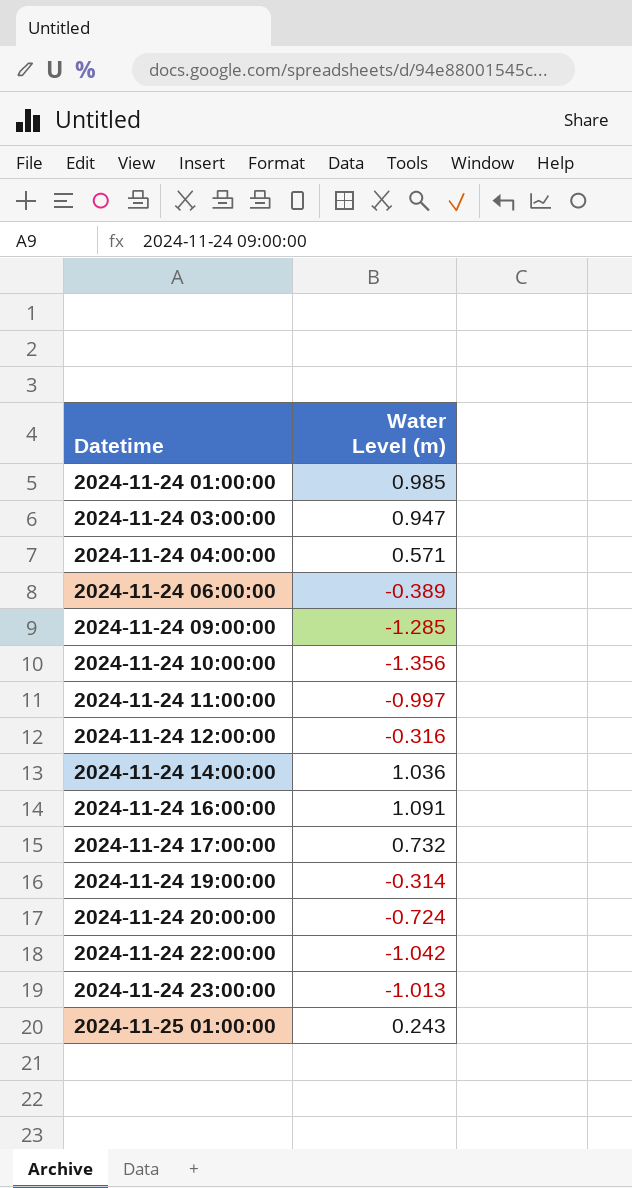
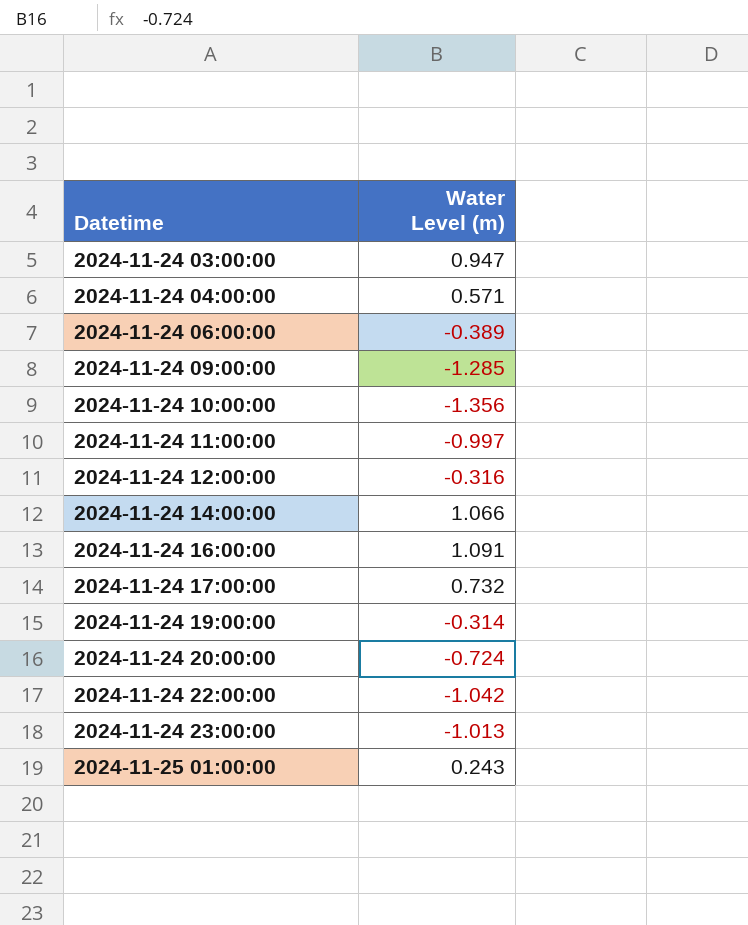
row 2024-11-24 01:00:00: 0.985 -> none
2024-11-24 14:00:00 | Water Level (m): 1.036 -> 1.066

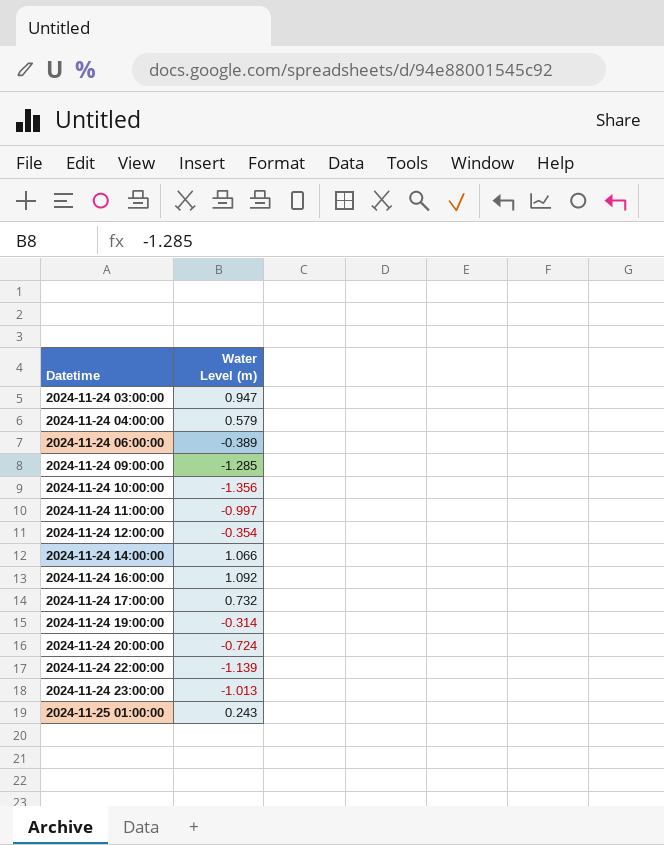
2024-11-24 04:00:00 | Water Level (m): 0.571 -> 0.579
2024-11-24 12:00:00 | Water Level (m): -0.316 -> -0.354
2024-11-24 16:00:00 | Water Level (m): 1.091 -> 1.092
2024-11-24 22:00:00 | Water Level (m): -1.042 -> -1.139

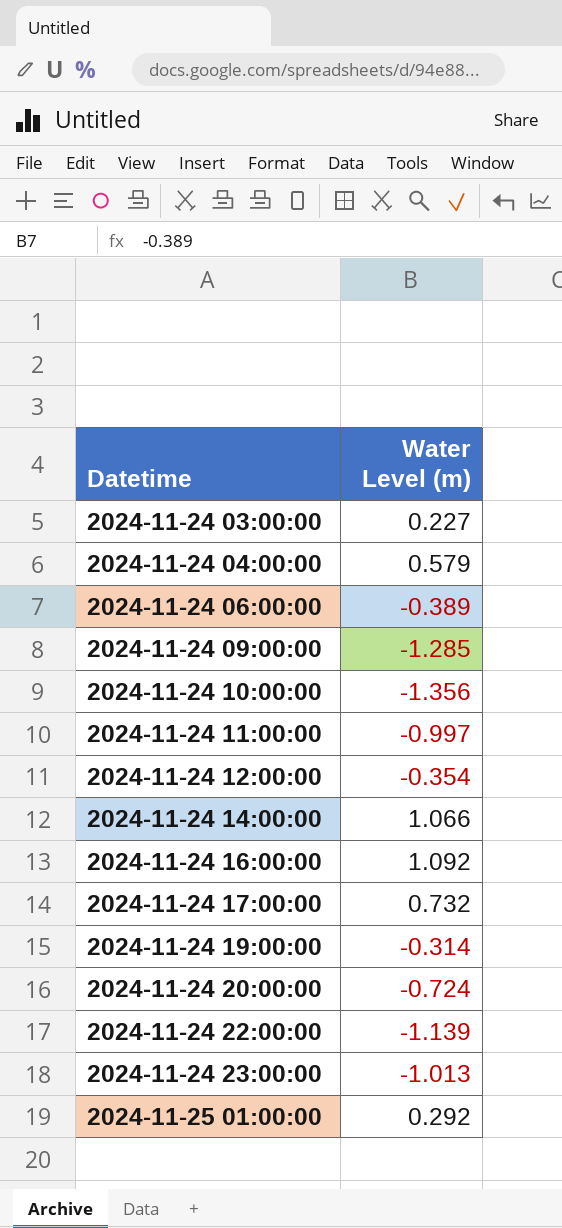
2024-11-24 03:00:00 | Water Level (m): 0.947 -> 0.227
2024-11-25 01:00:00 | Water Level (m): 0.243 -> 0.292

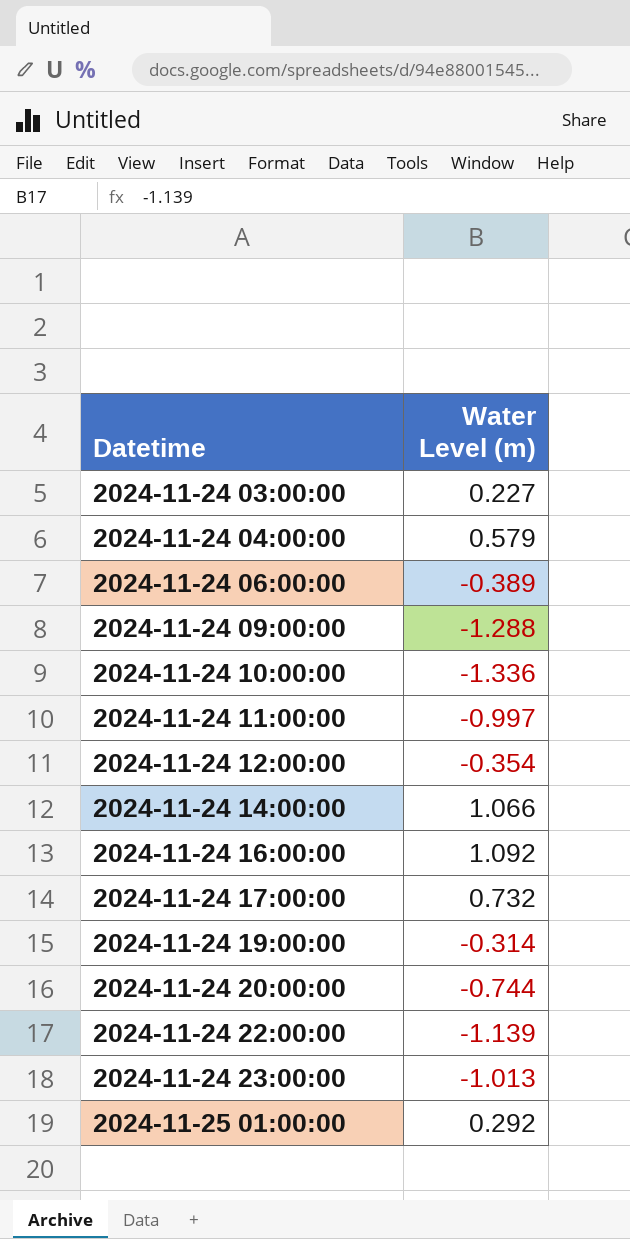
2024-11-24 09:00:00 | Water Level (m): -1.285 -> -1.288
2024-11-24 10:00:00 | Water Level (m): -1.356 -> -1.336
2024-11-24 20:00:00 | Water Level (m): -0.724 -> -0.744

